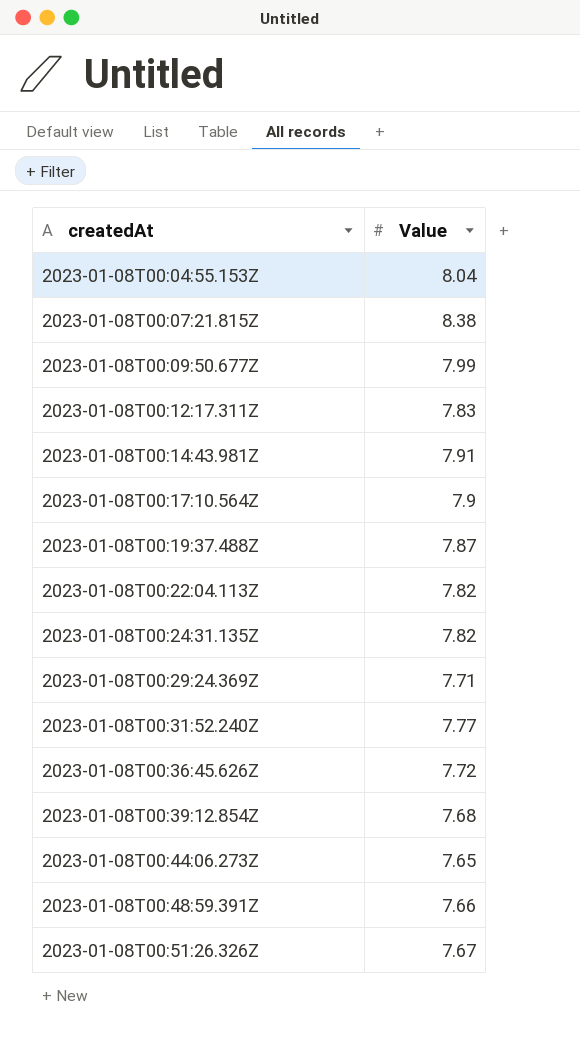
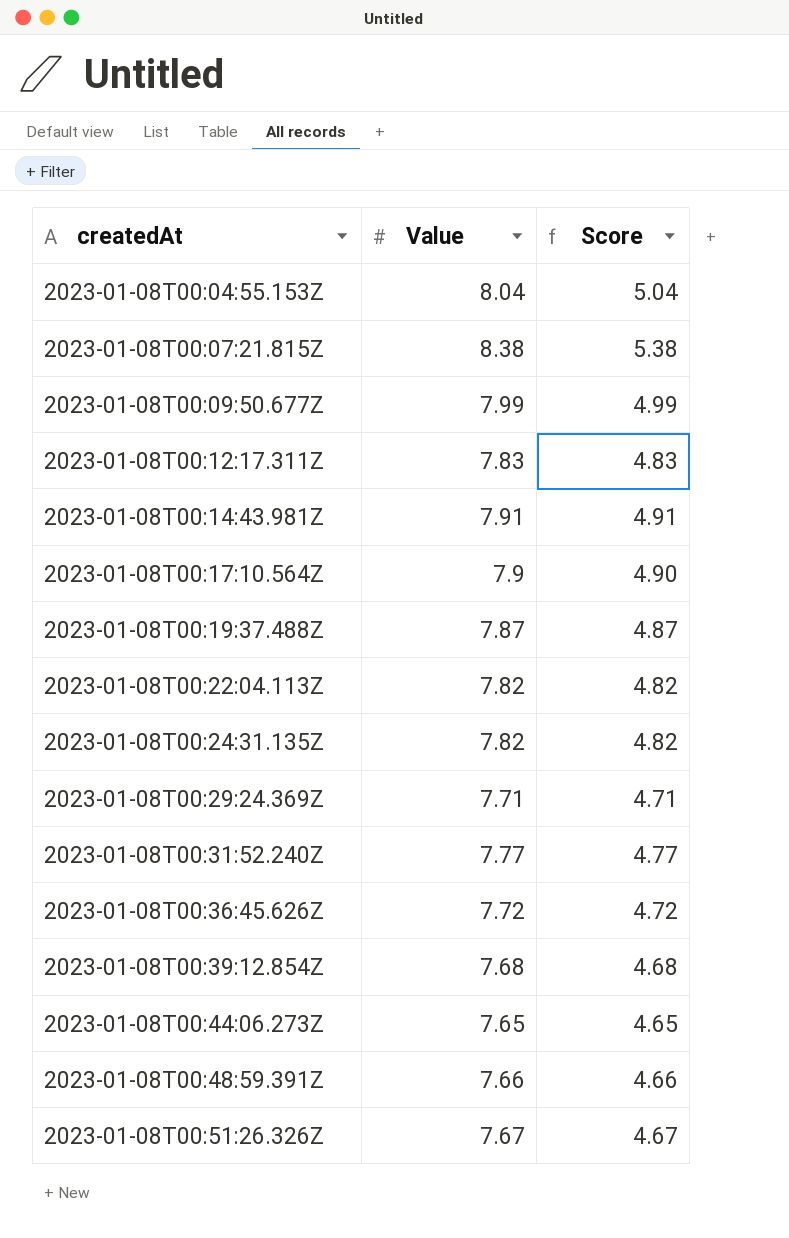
column Score | formula: none -> [Value] - 3

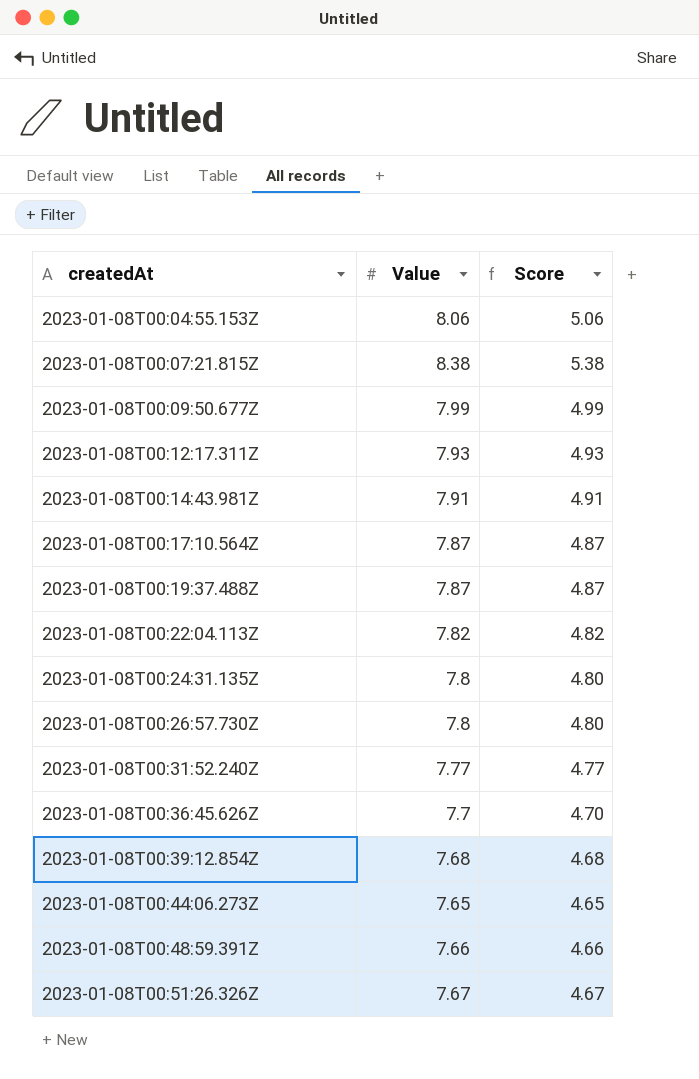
row 2023-01-08T00:29:24.369Z: 7.71 | 4.71 -> none
2023-01-08T00:04:55.153Z | Value: 8.04 -> 8.06
2023-01-08T00:04:55.153Z | Score: 5.04 -> 5.06
2023-01-08T00:12:17.311Z | Value: 7.83 -> 7.93
2023-01-08T00:12:17.311Z | Score: 4.83 -> 4.93
2023-01-08T00:17:10.564Z | Value: 7.9 -> 7.87
2023-01-08T00:17:10.564Z | Score: 4.90 -> 4.87
2023-01-08T00:24:31.135Z | Value: 7.82 -> 7.8
2023-01-08T00:24:31.135Z | Score: 4.82 -> 4.80
row 2023-01-08T00:26:57.730Z: none -> 7.8 | 4.80
2023-01-08T00:36:45.626Z | Value: 7.72 -> 7.7
2023-01-08T00:36:45.626Z | Score: 4.72 -> 4.70

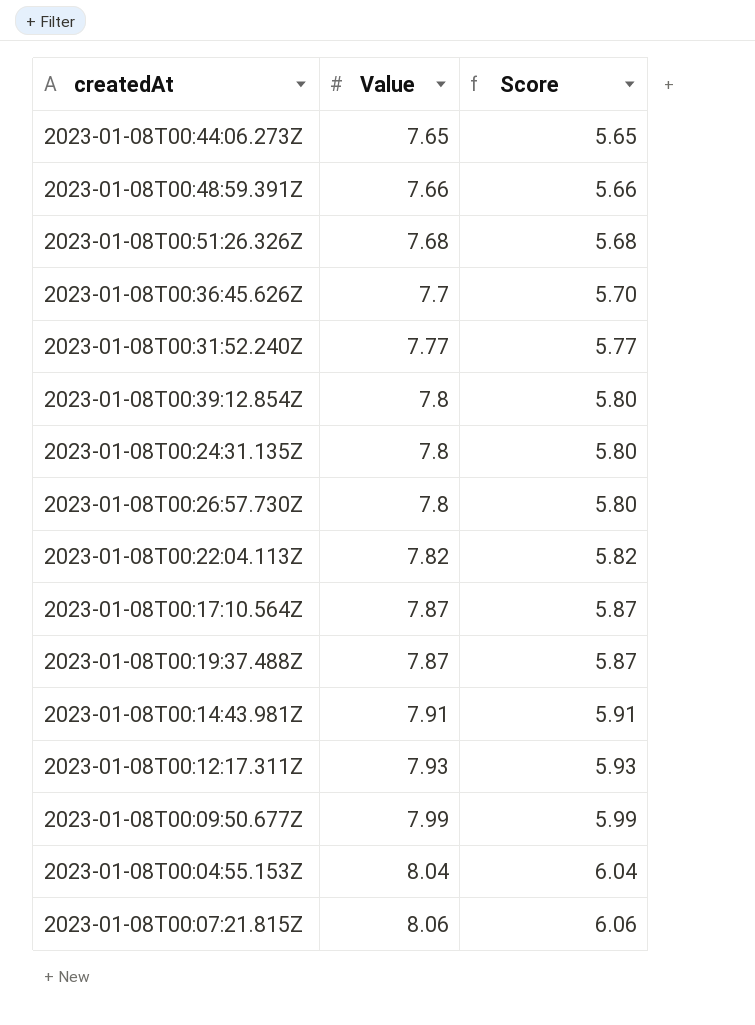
row order: createdAt ascending -> Value ascending
column Score | formula: [Value] - 3 -> [Value] - 2
2023-01-08T00:51:26.326Z | Value: 7.67 -> 7.68
2023-01-08T00:39:12.854Z | Value: 7.68 -> 7.8
2023-01-08T00:04:55.153Z | Value: 8.06 -> 8.04
2023-01-08T00:07:21.815Z | Value: 8.38 -> 8.06

